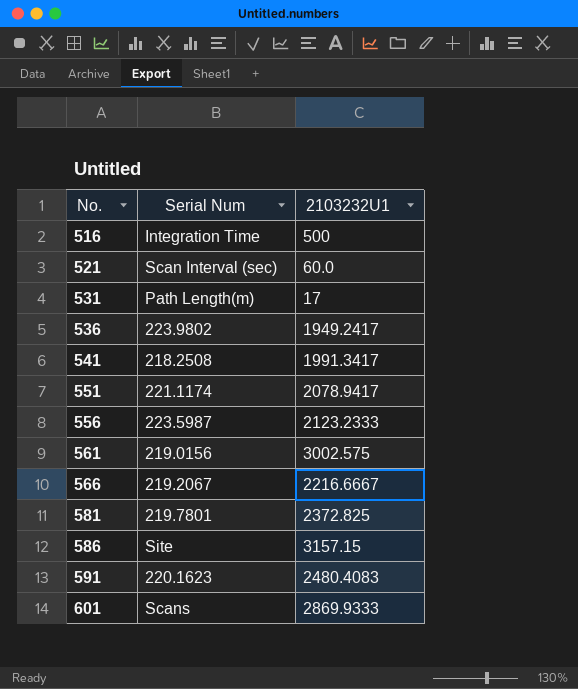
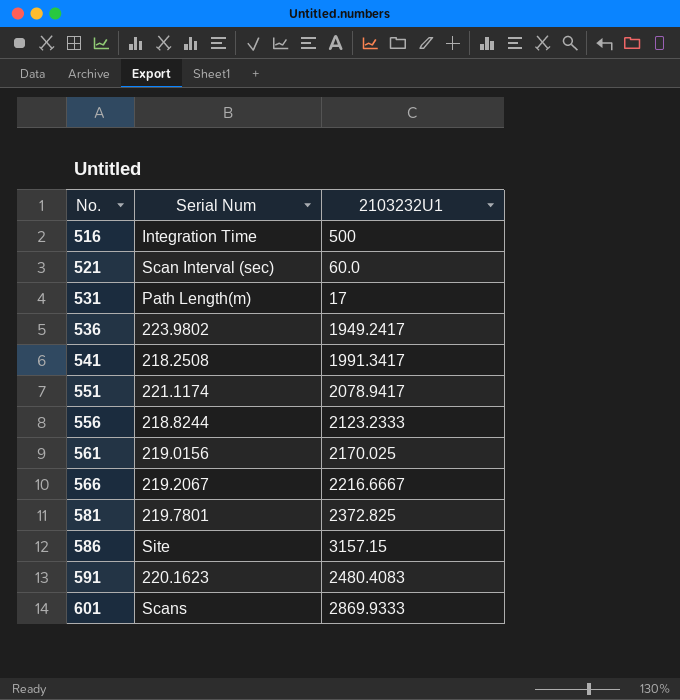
556 | Serial Num: 223.5987 -> 218.8244
561 | 2103232U1: 3002.575 -> 2170.025

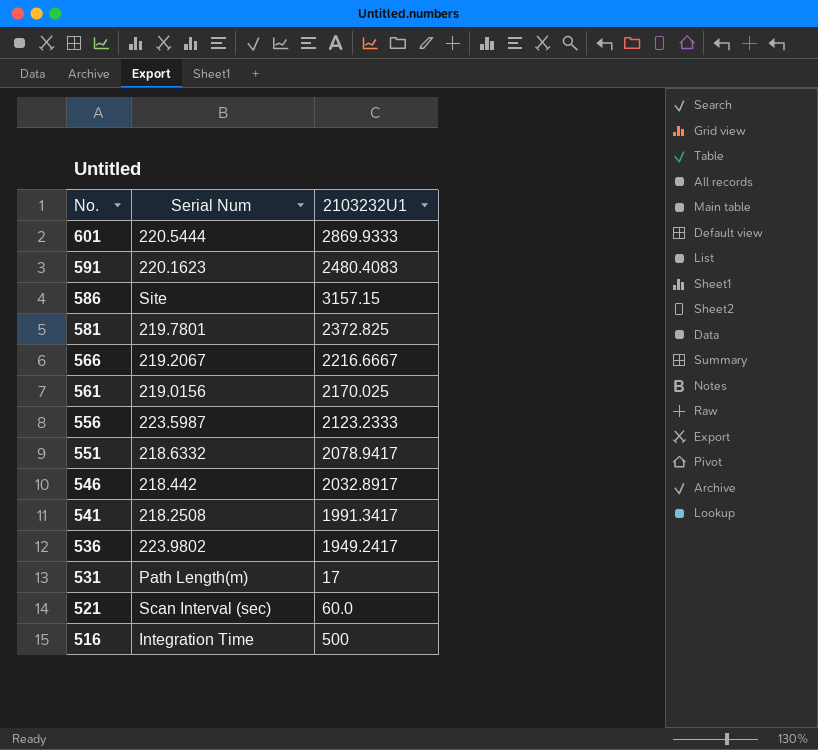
row order: No. ascending -> No. descending
601 | Serial Num: Scans -> 220.5444
556 | Serial Num: 218.8244 -> 223.5987
551 | Serial Num: 221.1174 -> 218.6332
row 546: none -> 218.442 | 2032.8917

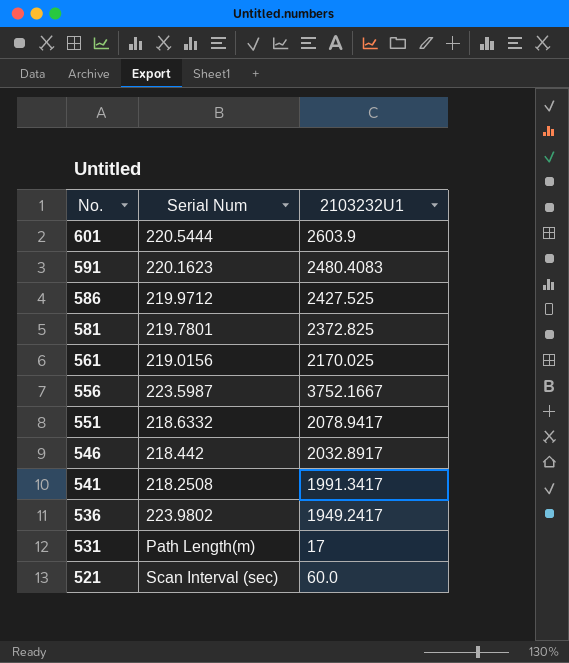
row 566: 219.2067 | 2216.6667 -> none
row 516: Integration Time | 500 -> none
601 | 2103232U1: 2869.9333 -> 2603.9
586 | Serial Num: Site -> 219.9712
586 | 2103232U1: 3157.15 -> 2427.525
556 | 2103232U1: 2123.2333 -> 3752.1667

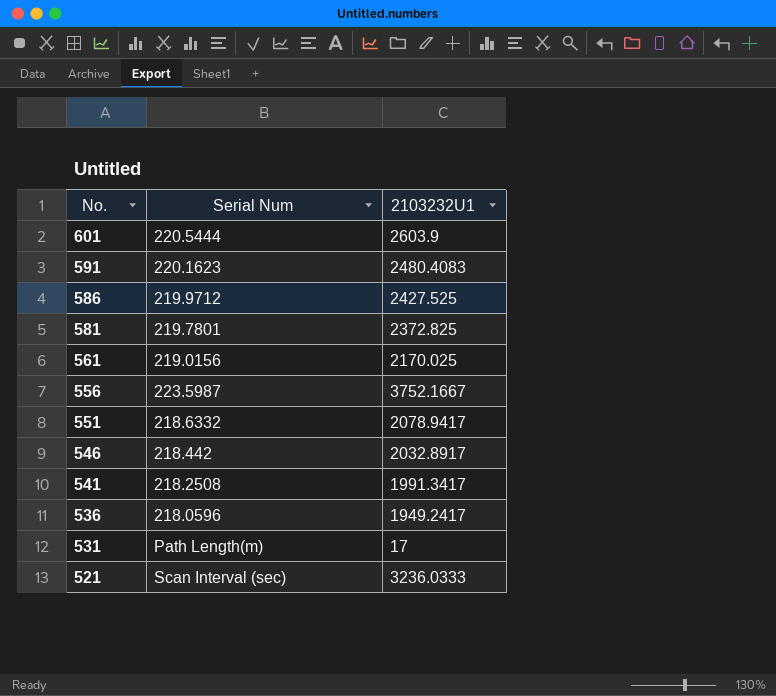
536 | Serial Num: 223.9802 -> 218.0596
521 | 2103232U1: 60.0 -> 3236.0333

